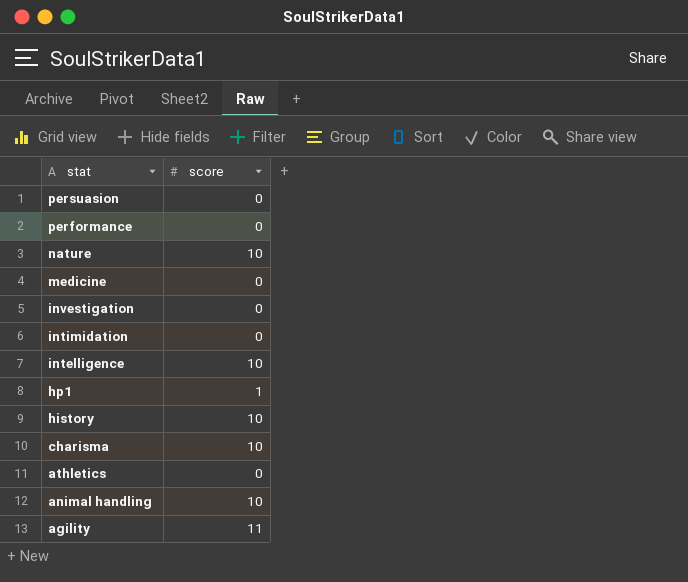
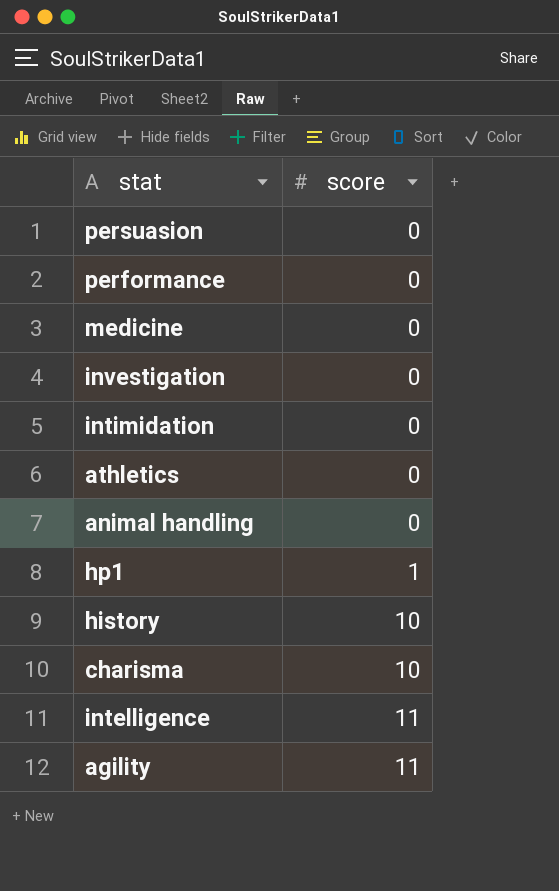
row order: stat descending -> score ascending
row nature: 10 -> none
animal handling | score: 10 -> 0
intelligence | score: 10 -> 11

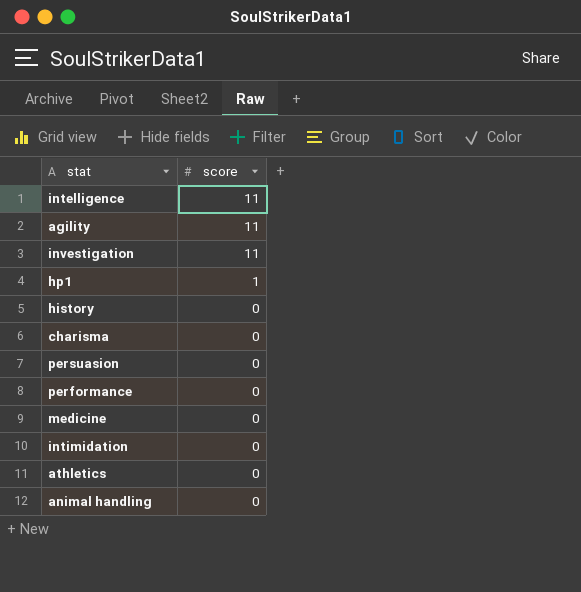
row order: score ascending -> score descending
investigation | score: 0 -> 11
history | score: 10 -> 0
charisma | score: 10 -> 0

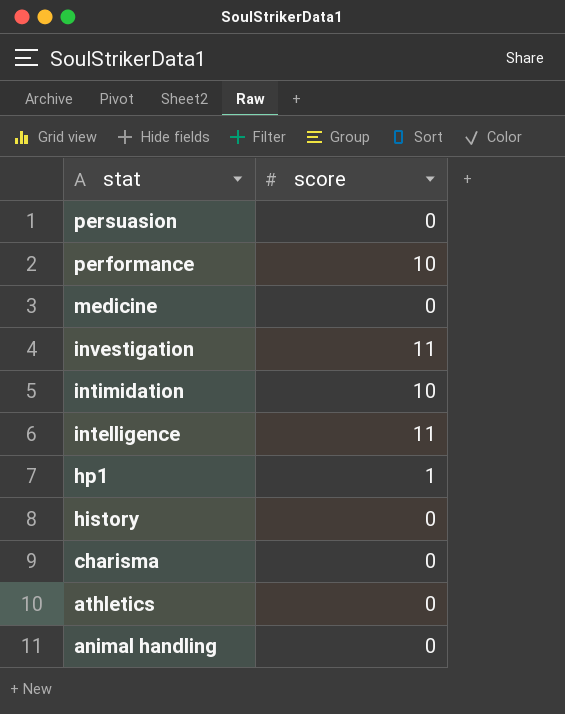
row order: score descending -> stat descending
row agility: 11 -> none
performance | score: 0 -> 10
intimidation | score: 0 -> 10

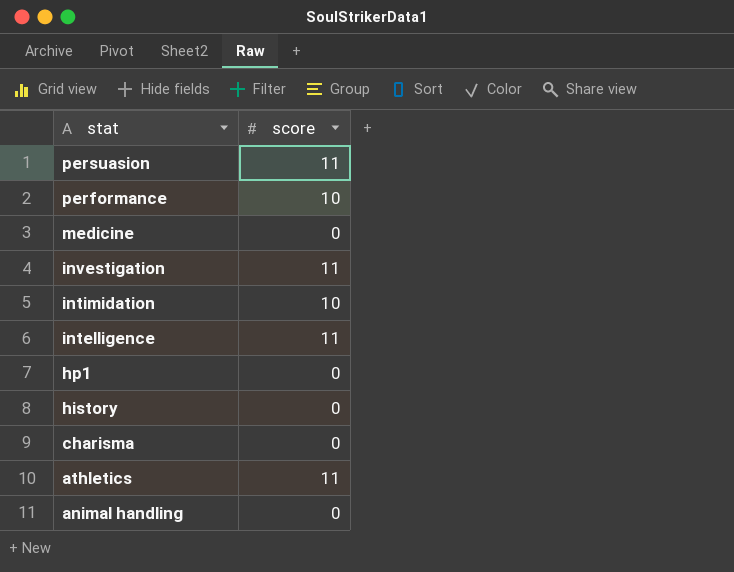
persuasion | score: 0 -> 11
hp1 | score: 1 -> 0
athletics | score: 0 -> 11

